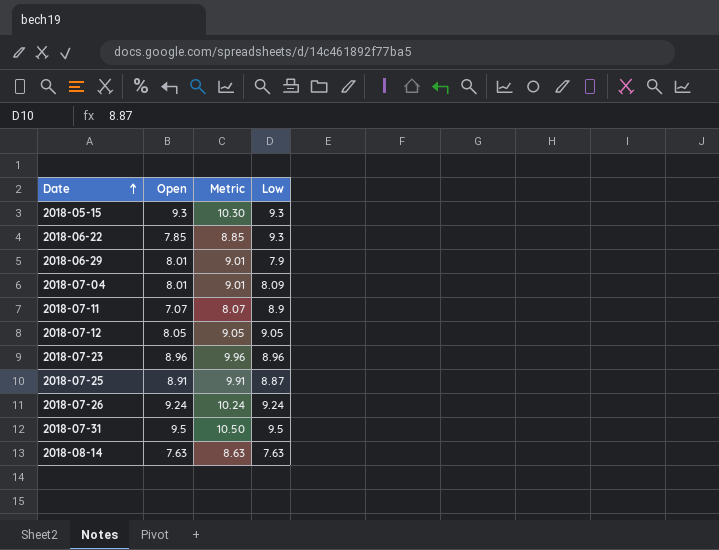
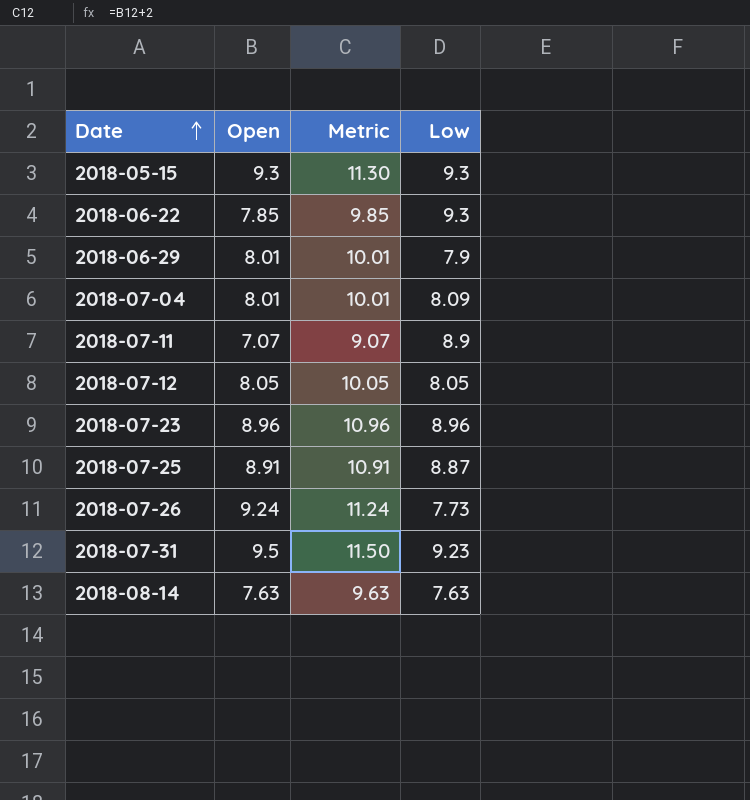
column Metric | formula: [Open] + 1 -> [Open] + 2
2018-07-12 | Low: 9.05 -> 8.05
2018-07-26 | Low: 9.24 -> 7.73
2018-07-31 | Low: 9.5 -> 9.23

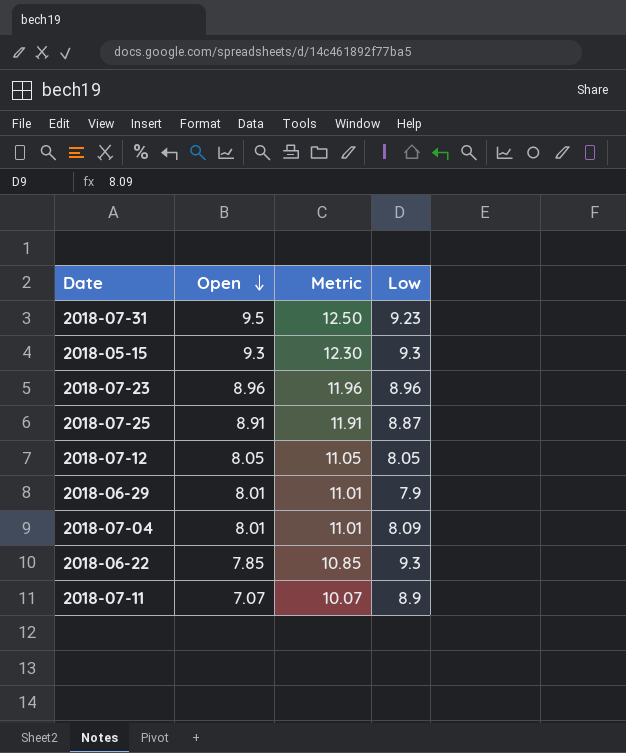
row order: Date ascending -> Open descending
column Metric | formula: [Open] + 2 -> [Open] + 3
row 2018-07-26: 9.24 | 11.24 | 7.73 -> none
row 2018-08-14: 7.63 | 9.63 | 7.63 -> none

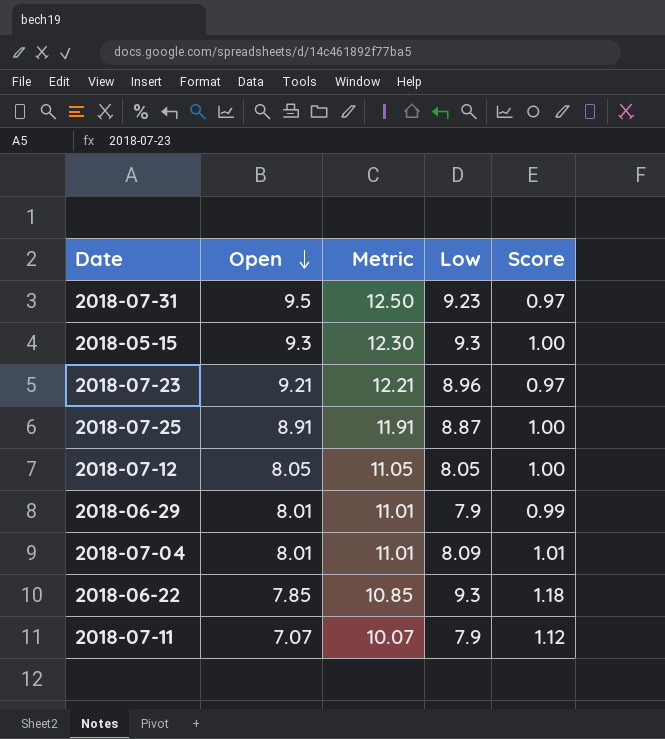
column Score | formula: none -> [Low] / [Open]
2018-07-23 | Open: 8.96 -> 9.21
2018-07-23 | Metric: 11.96 -> 12.21
2018-07-11 | Low: 8.9 -> 7.9

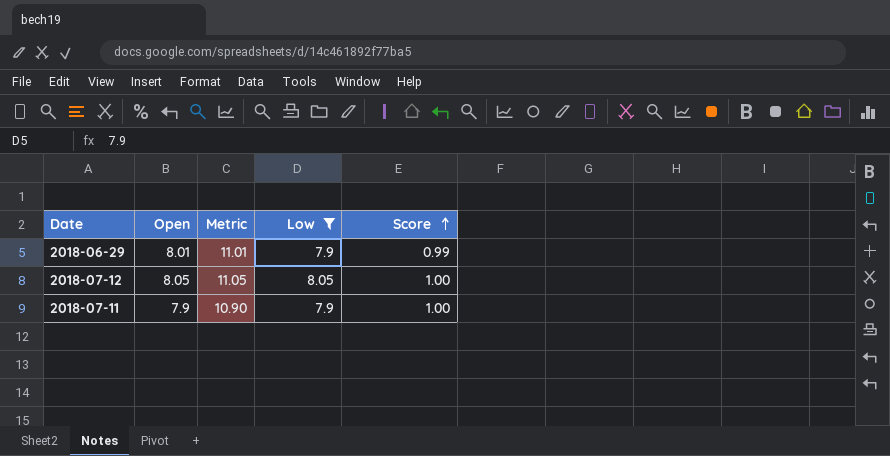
filter: none -> Low <= 8.05
row order: Open descending -> Score ascending
2018-07-11 | Open: 7.07 -> 7.9
2018-07-11 | Metric: 10.07 -> 10.90
2018-07-11 | Score: 1.12 -> 1.00

